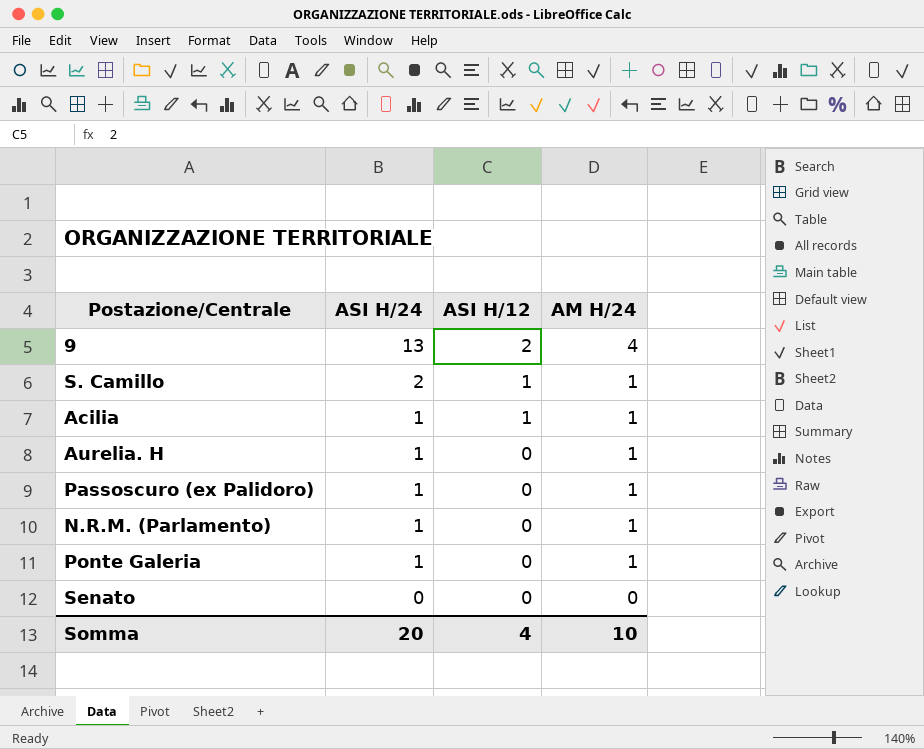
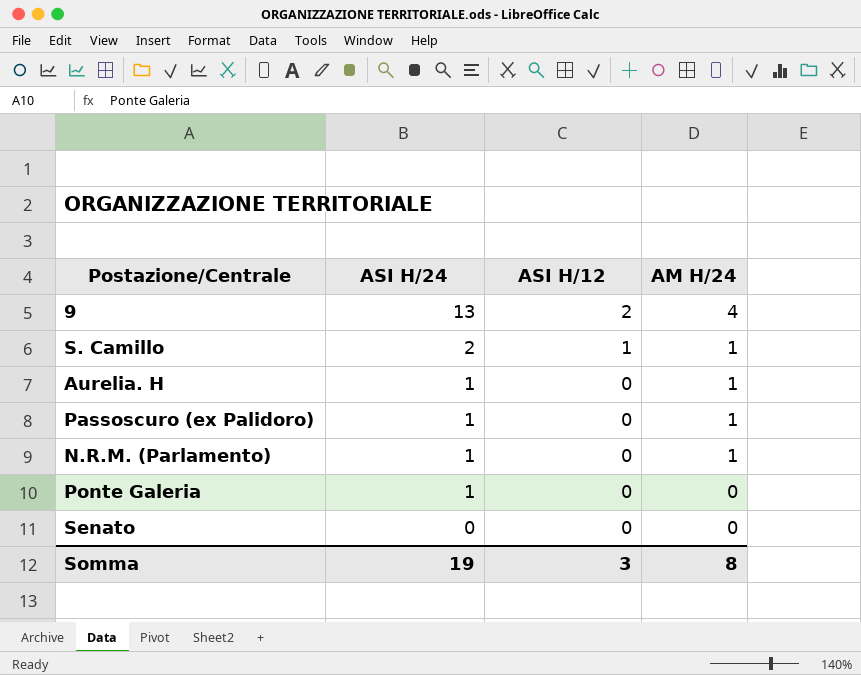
row Acilia: 1 | 1 | 1 -> none
Ponte Galeria | AM H/24: 1 -> 0
Somma | ASI H/24: 20 -> 19
Somma | ASI H/12: 4 -> 3
Somma | AM H/24: 10 -> 8

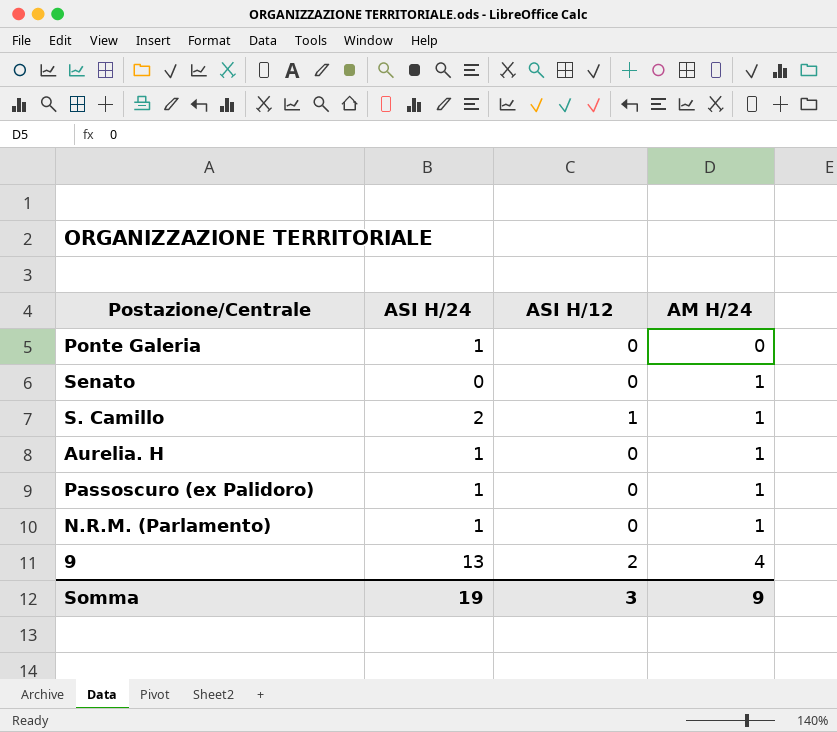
row order: ASI H/24 descending -> AM H/24 ascending
Senato | AM H/24: 0 -> 1
Somma | AM H/24: 8 -> 9

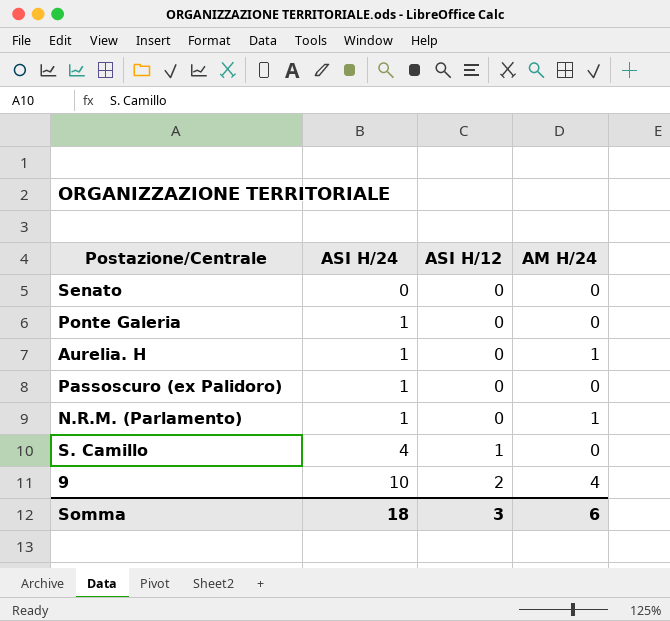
row order: AM H/24 ascending -> ASI H/24 ascending
Senato | AM H/24: 1 -> 0
Passoscuro (ex Palidoro) | AM H/24: 1 -> 0
S. Camillo | ASI H/24: 2 -> 4
S. Camillo | AM H/24: 1 -> 0
9 | ASI H/24: 13 -> 10
Somma | ASI H/24: 19 -> 18
Somma | AM H/24: 9 -> 6

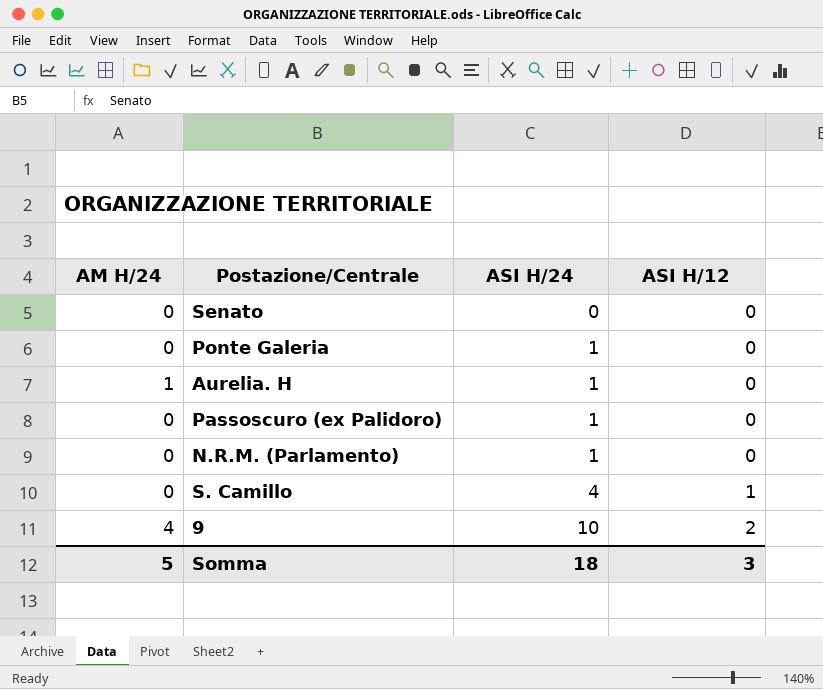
column AM H/24 | position: 4 -> 1
N.R.M. (Parlamento) | AM H/24: 1 -> 0
Somma | AM H/24: 6 -> 5

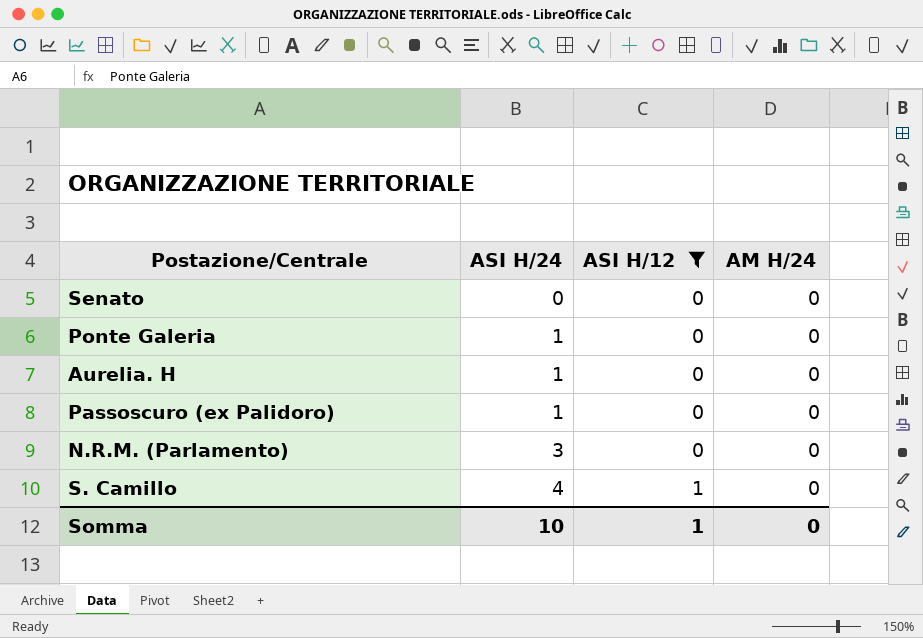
filter: none -> ASI H/12 != 2
column AM H/24 | position: 1 -> 4
Aurelia. H | AM H/24: 1 -> 0
N.R.M. (Parlamento) | ASI H/24: 1 -> 3
Somma | ASI H/24: 18 -> 10
Somma | ASI H/12: 3 -> 1
Somma | AM H/24: 5 -> 0

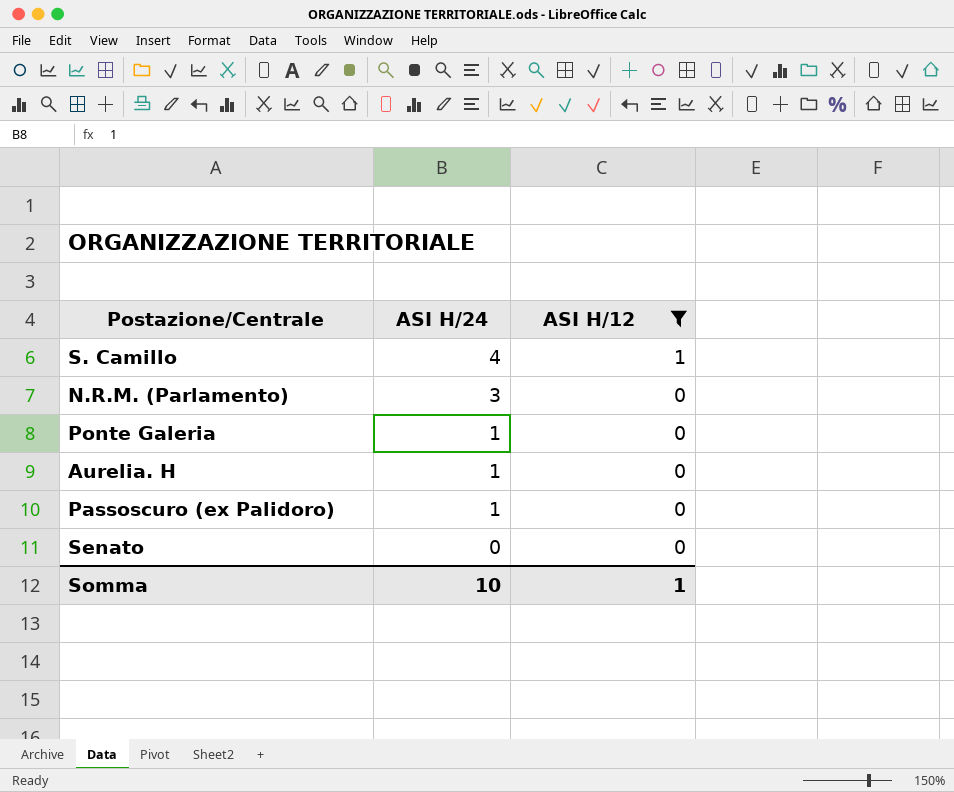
row order: ASI H/24 ascending -> ASI H/24 descending
column AM H/24 | position: 4 -> none

